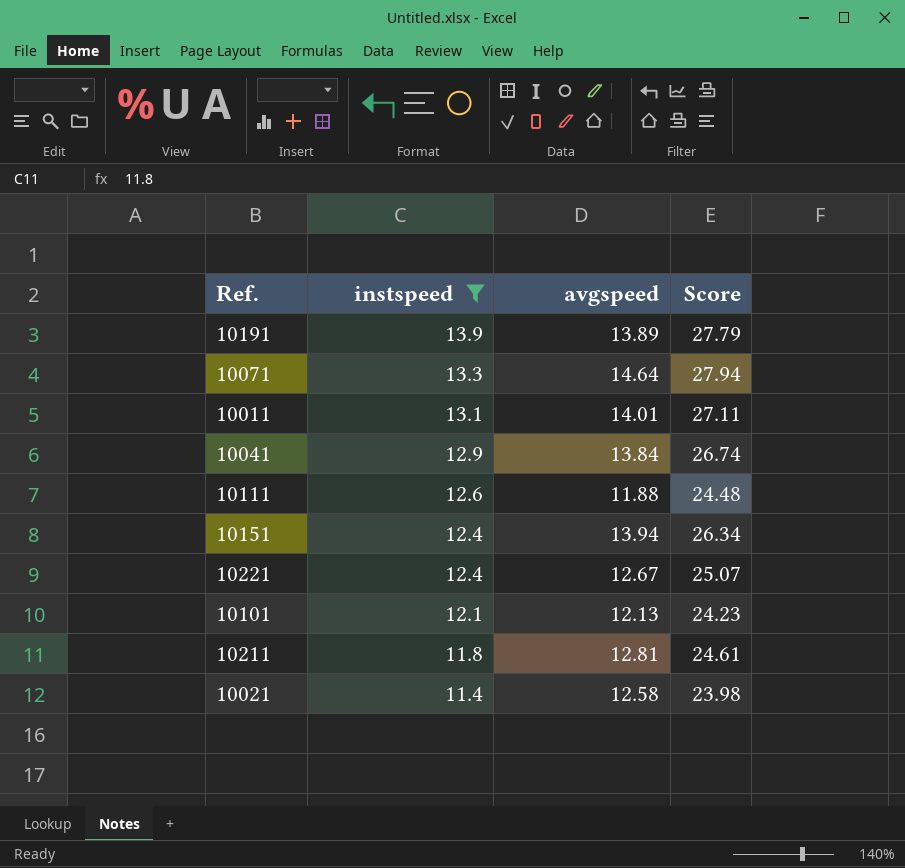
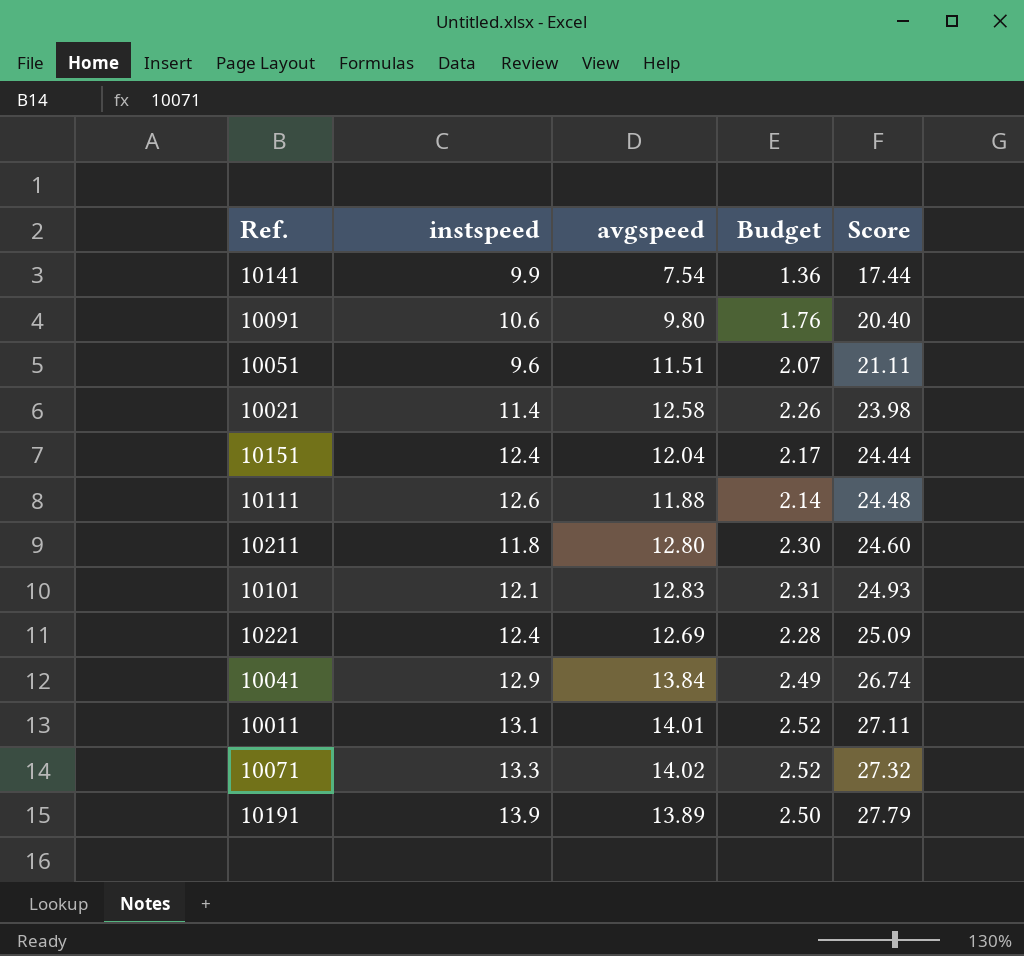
filter: instspeed >= 11.4 -> none
row order: instspeed descending -> Score ascending
column Budget | formula: none -> [avgspeed] * 0.18
10151 | avgspeed: 13.94 -> 12.04
10151 | Score: 26.34 -> 24.44
10211 | avgspeed: 12.81 -> 12.80
10211 | Score: 24.61 -> 24.60
10101 | avgspeed: 12.13 -> 12.83
10101 | Score: 24.23 -> 24.93
10221 | avgspeed: 12.67 -> 12.69
10221 | Score: 25.07 -> 25.09
10071 | avgspeed: 14.64 -> 14.02
10071 | Score: 27.94 -> 27.32

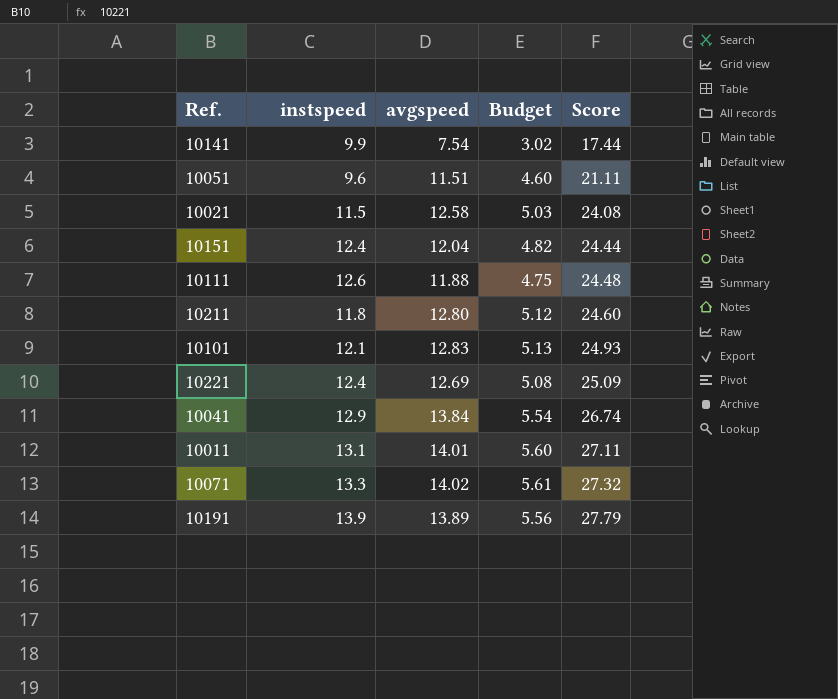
column Budget | formula: [avgspeed] * 0.18 -> [avgspeed] * 0.4
row 10091: 10.6 | 9.80 | 1.76 | 20.40 -> none
10021 | instspeed: 11.4 -> 11.5
10021 | Score: 23.98 -> 24.08

